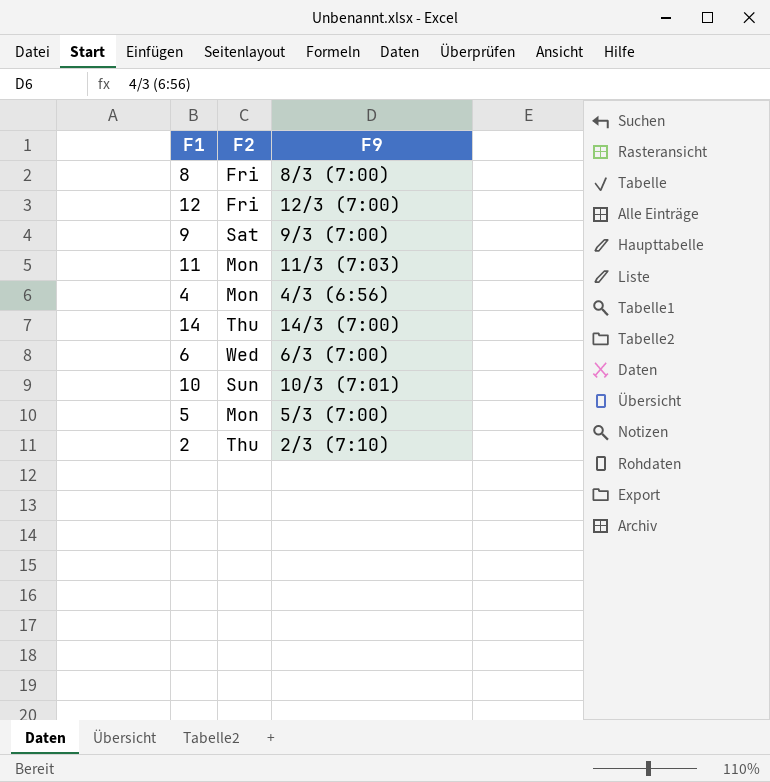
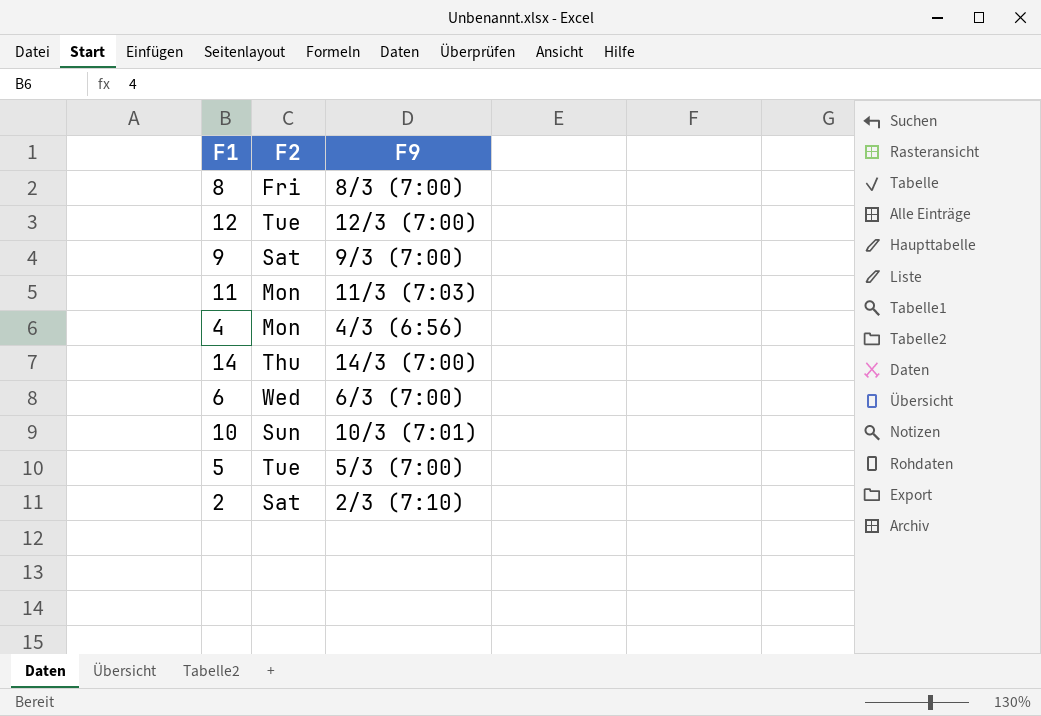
12 | F2: Fri -> Tue
5 | F2: Mon -> Tue
2 | F2: Thu -> Sat

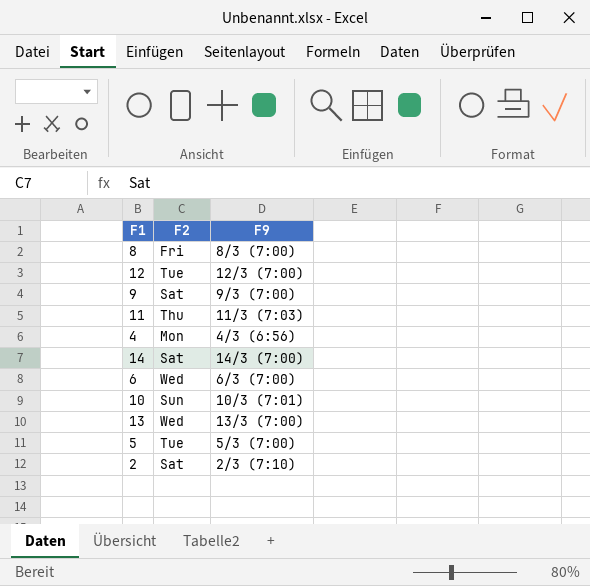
11 | F2: Mon -> Thu
14 | F2: Thu -> Sat
row 13: none -> Wed | 13/3 (7:00)

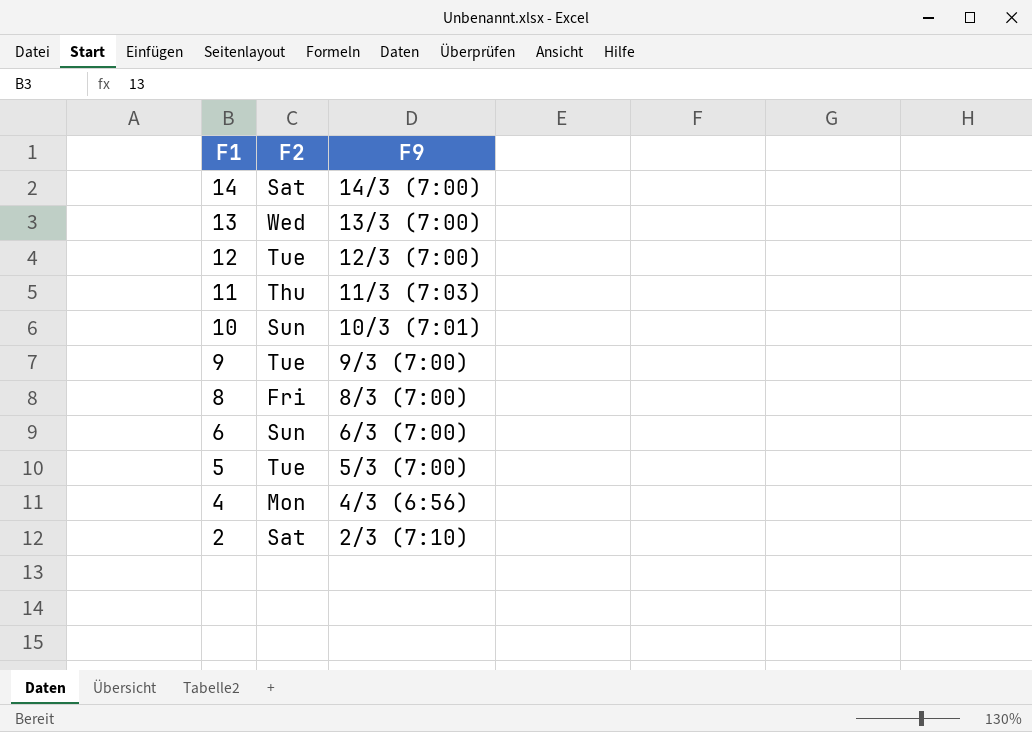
row order: none -> F1 descending
9 | F2: Sat -> Tue
6 | F2: Wed -> Sun

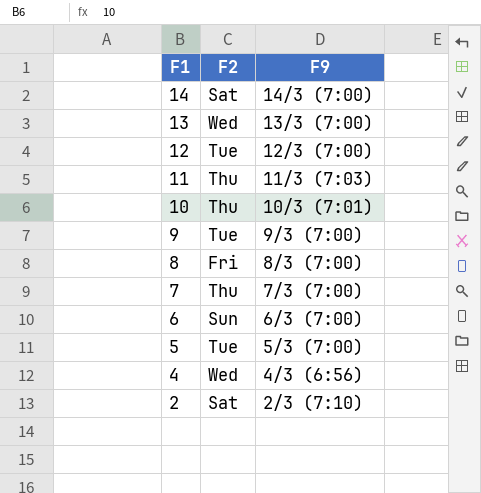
10 | F2: Sun -> Thu
row 7: none -> Thu | 7/3 (7:00)
4 | F2: Mon -> Wed

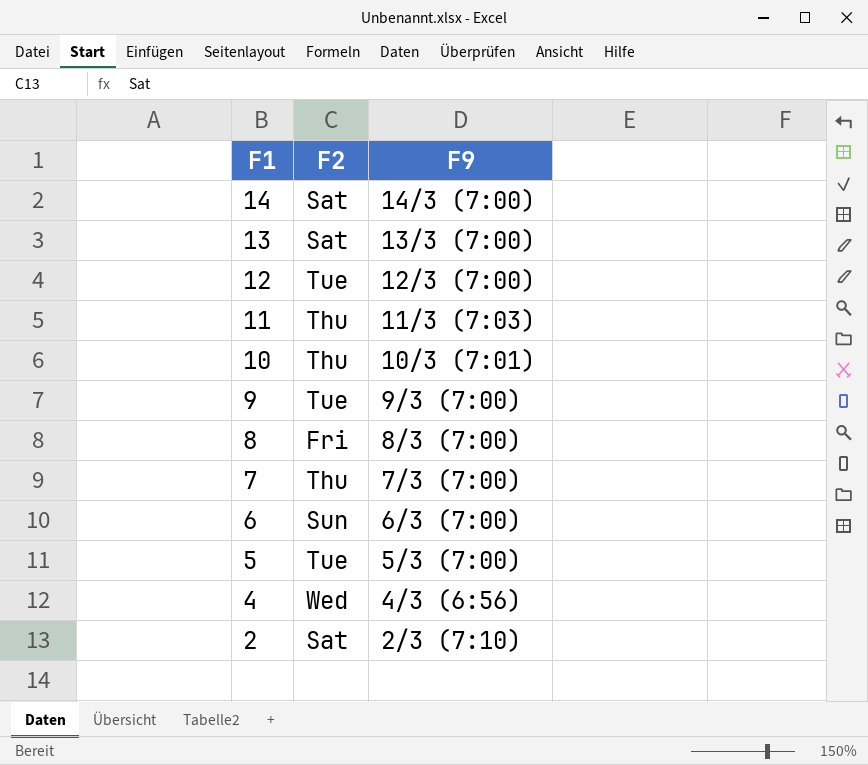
13 | F2: Wed -> Sat

